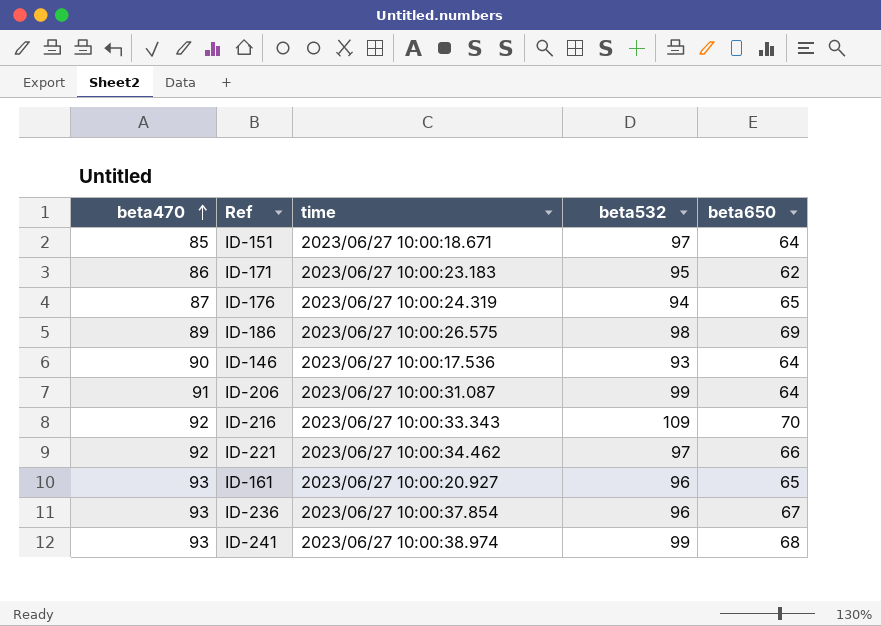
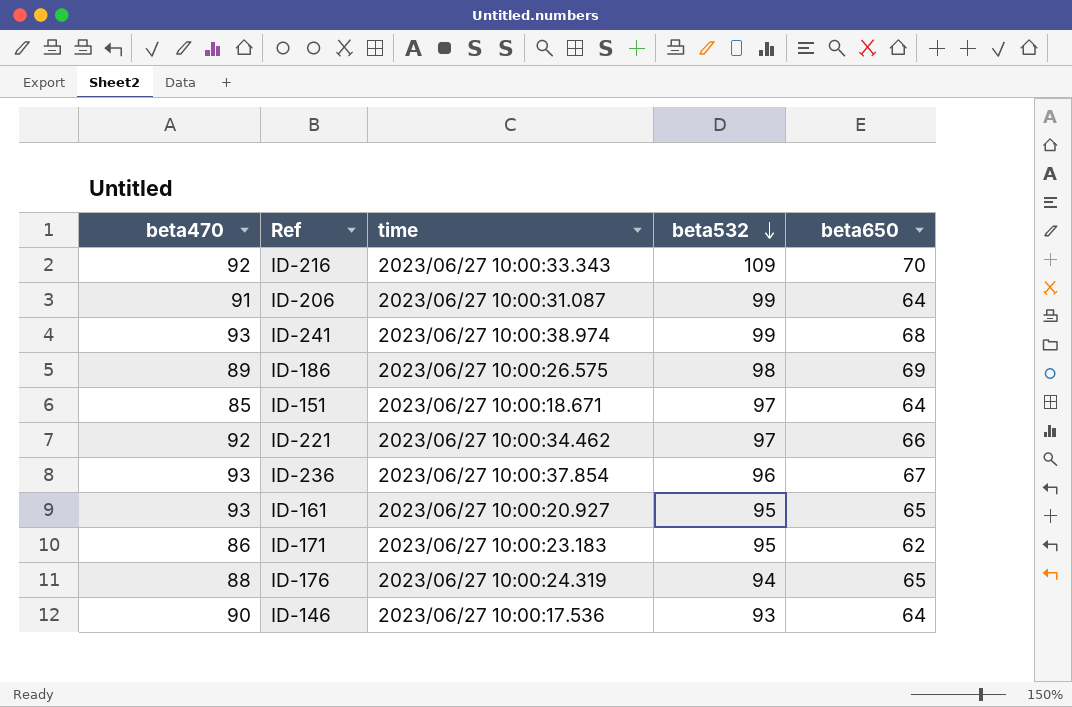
row order: beta470 ascending -> beta532 descending
ID-161 | beta532: 96 -> 95
ID-176 | beta470: 87 -> 88

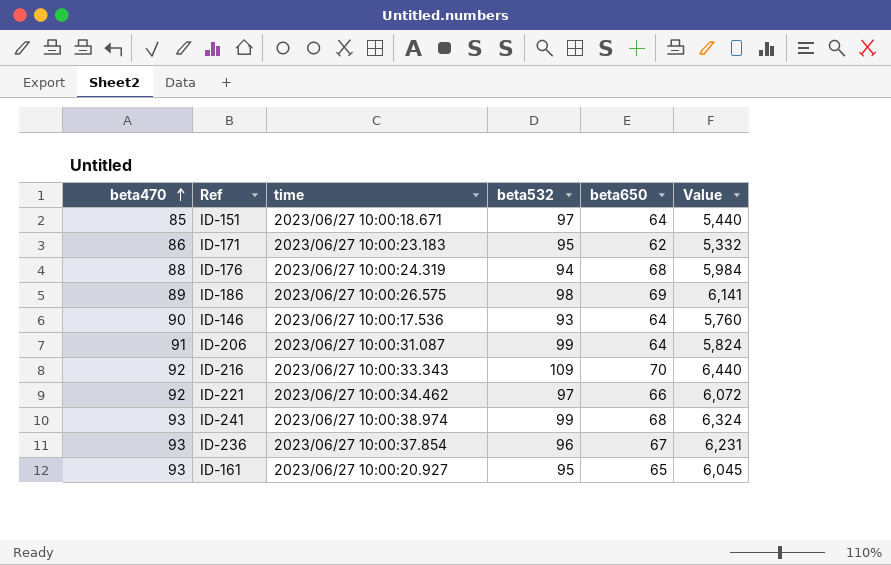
row order: beta532 descending -> beta470 ascending
column Value | formula: none -> [beta470] * [beta650]
ID-176 | beta650: 65 -> 68

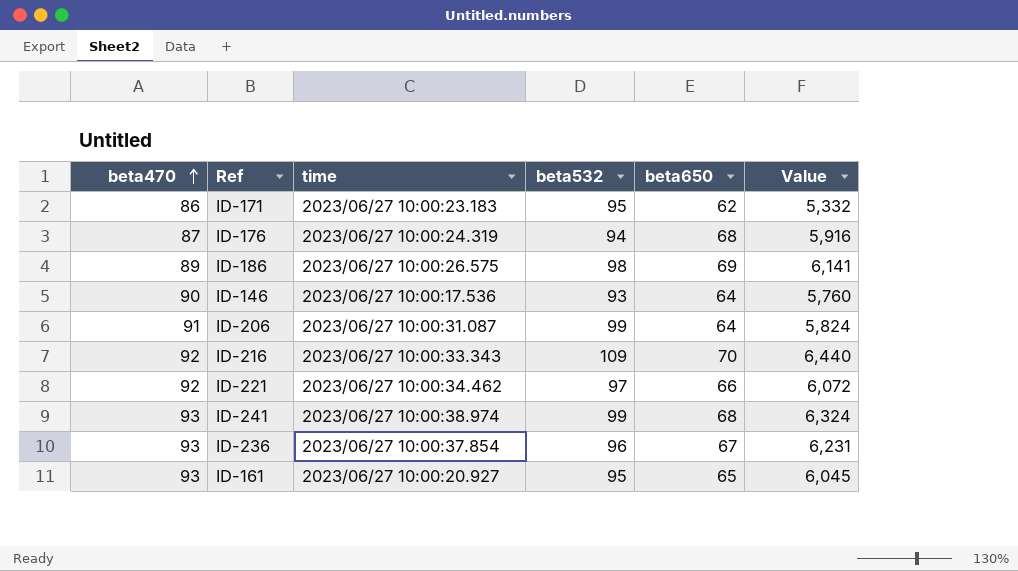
row ID-151: 85 | 2023/06/27 10:00:18.671 | 97 | 64 | 5,440 -> none
ID-176 | beta470: 88 -> 87
ID-176 | Value: 5,984 -> 5,916

